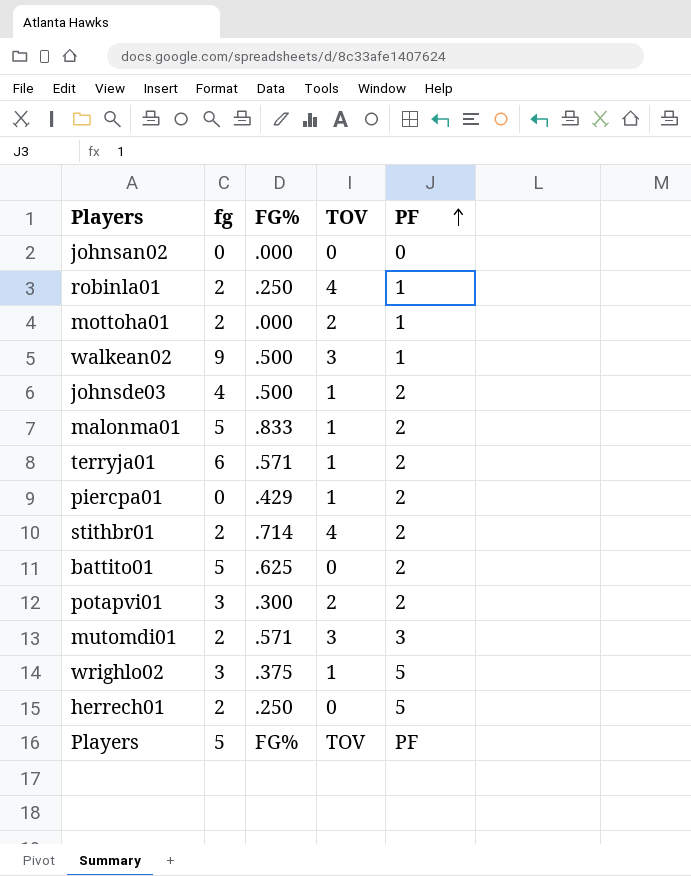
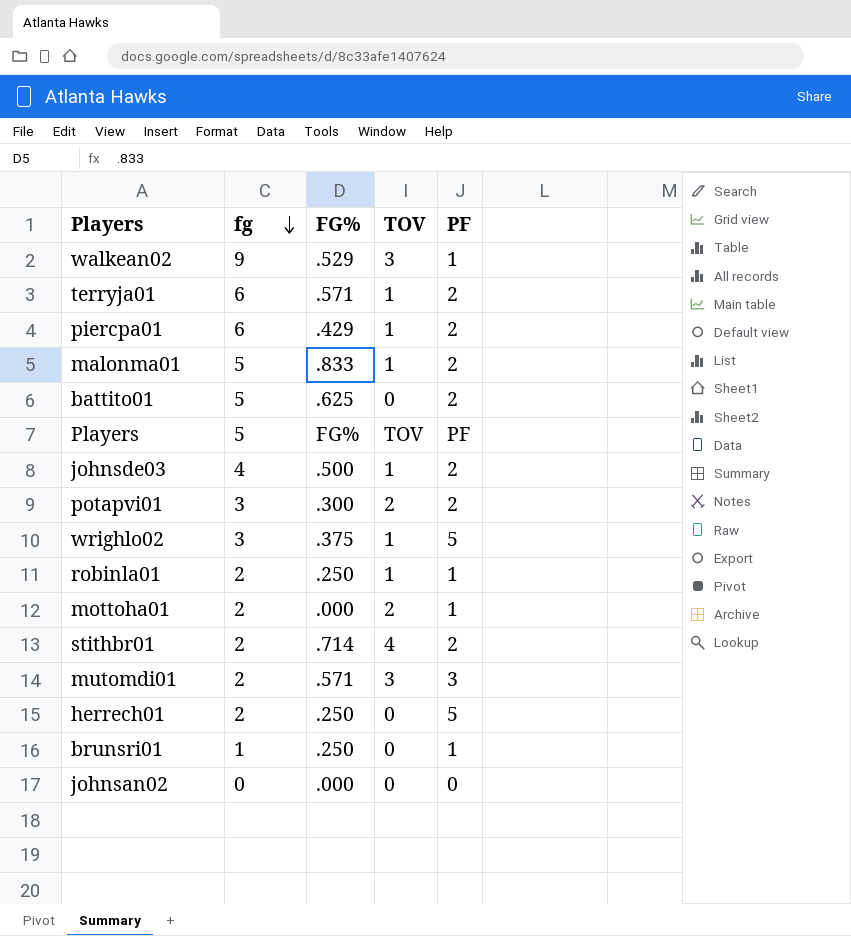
row order: PF ascending -> fg descending
walkean02 | FG%: .500 -> .529
piercpa01 | fg: 0 -> 6
robinla01 | TOV: 4 -> 1
row brunsri01: none -> 1 | .250 | 0 | 1

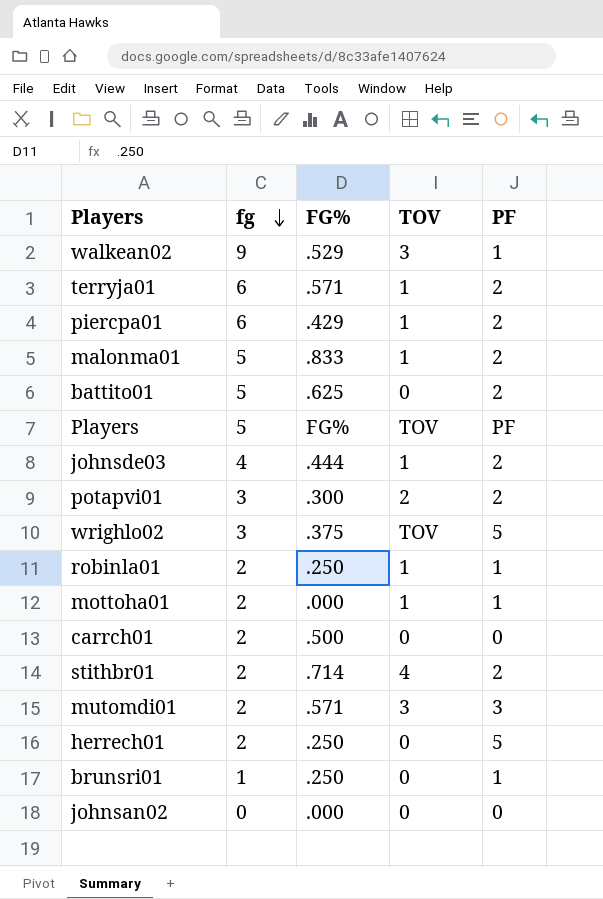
johnsde03 | FG%: .500 -> .444
wrighlo02 | TOV: 1 -> TOV
mottoha01 | TOV: 2 -> 1
row carrch01: none -> 2 | .500 | 0 | 0

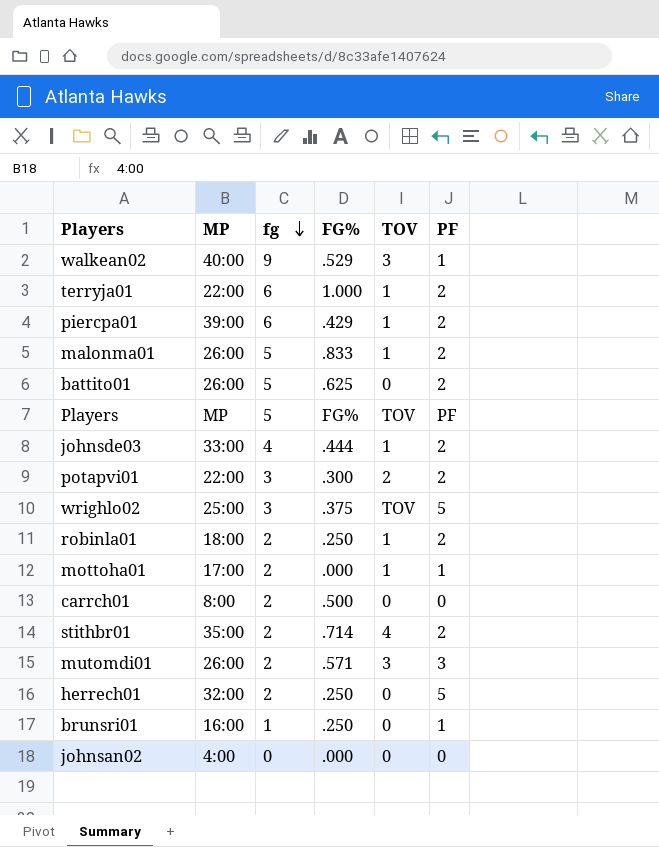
column MP | position: none -> 2
terryja01 | FG%: .571 -> 1.000
robinla01 | PF: 1 -> 2

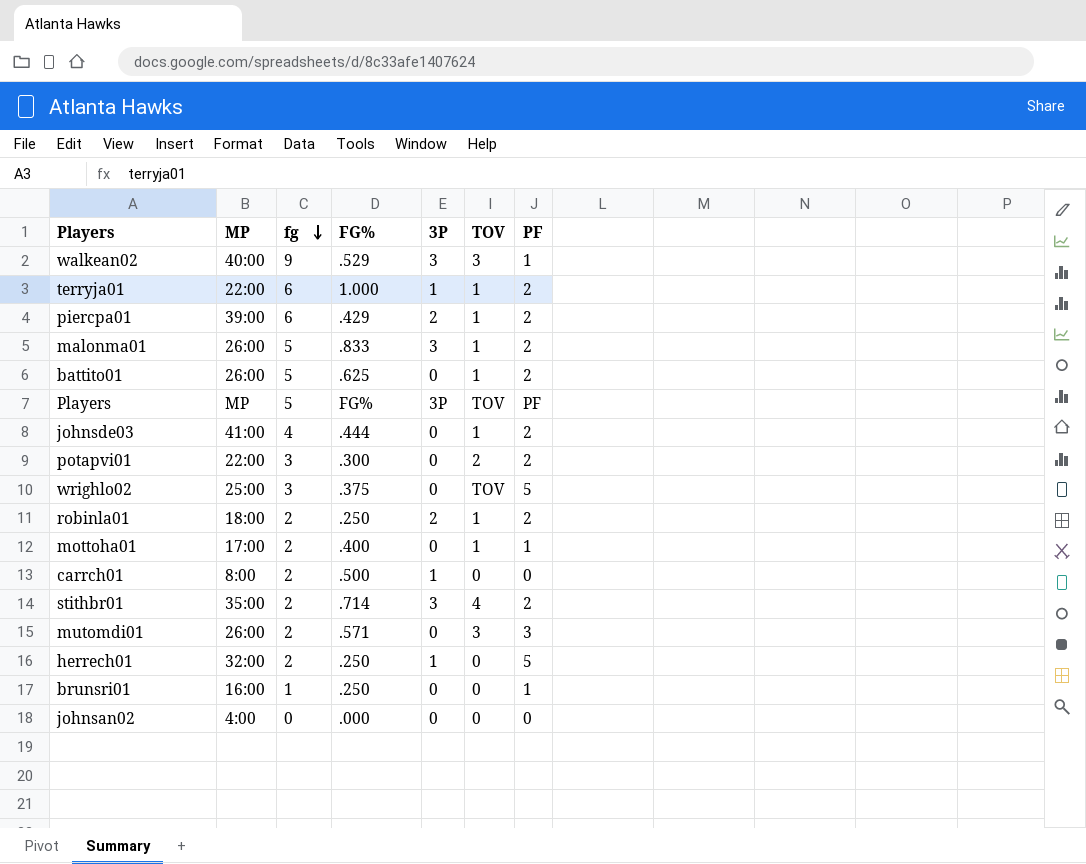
column 3P | position: none -> 5
battito01 | TOV: 0 -> 1
johnsde03 | MP: 33:00 -> 41:00
mottoha01 | FG%: .000 -> .400

